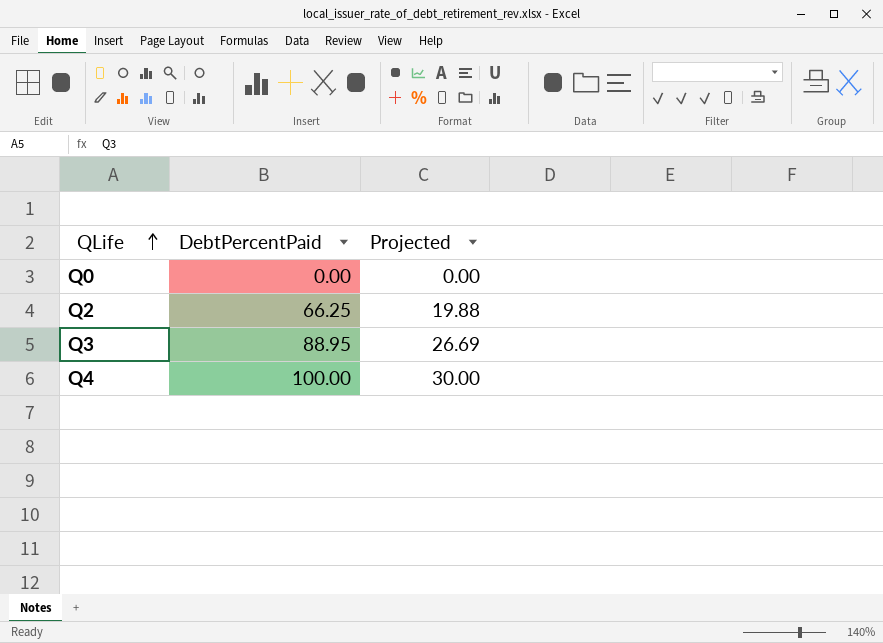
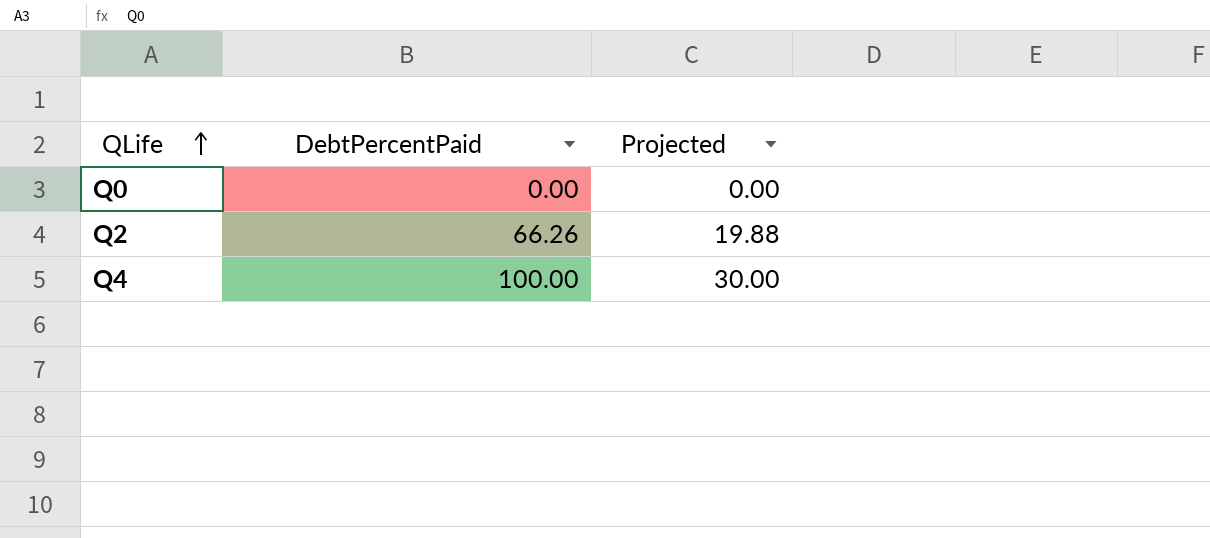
row Q3: 88.95 | 26.69 -> none
Q2 | DebtPercentPaid: 66.25 -> 66.26

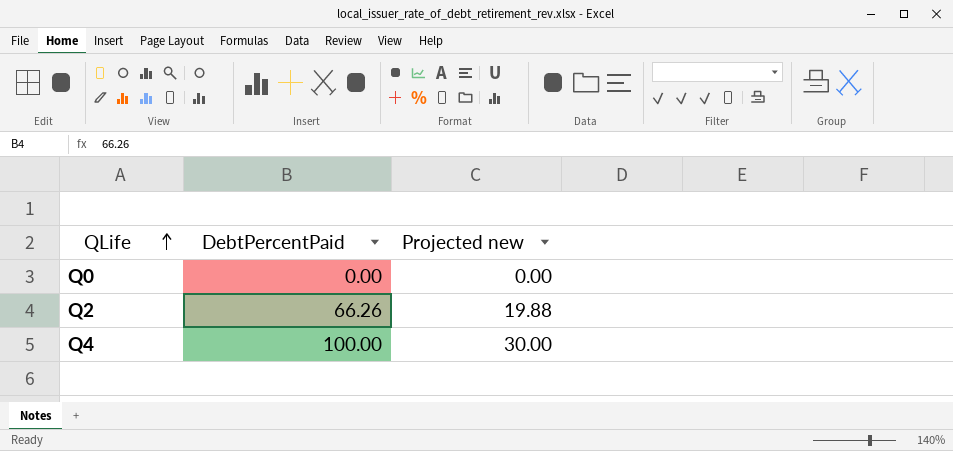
column name: Projected -> Projected new

